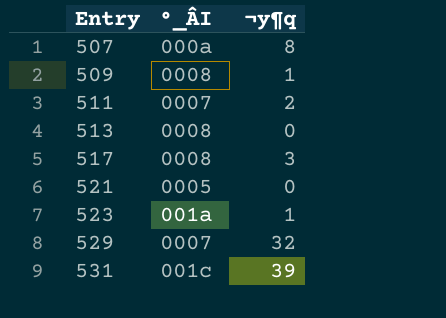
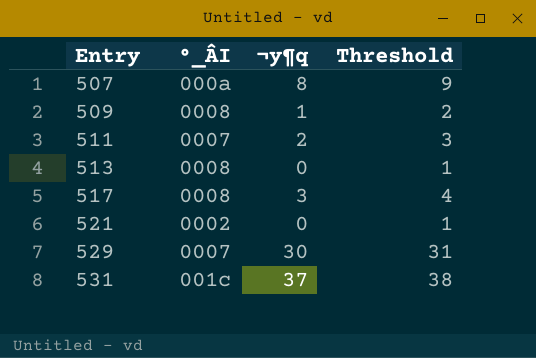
column Threshold | formula: none -> [¬y¶q] + 1
row 523: 001a | 1 -> none
521 | °_ÂI: 0005 -> 0002
529 | ¬y¶q: 32 -> 30
531 | ¬y¶q: 39 -> 37

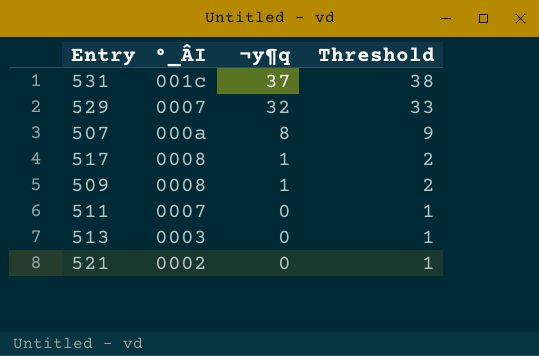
row order: Entry ascending -> ¬y¶q descending
529 | ¬y¶q: 30 -> 32
529 | Threshold: 31 -> 33
517 | ¬y¶q: 3 -> 1
517 | Threshold: 4 -> 2
511 | ¬y¶q: 2 -> 0
511 | Threshold: 3 -> 1
513 | °_ÂI: 0008 -> 0003

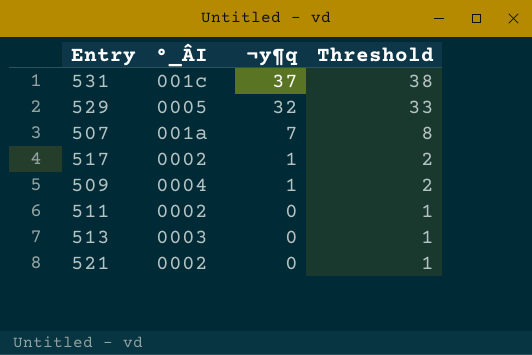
529 | °_ÂI: 0007 -> 0005
507 | °_ÂI: 000a -> 001a
507 | ¬y¶q: 8 -> 7
507 | Threshold: 9 -> 8
517 | °_ÂI: 0008 -> 0002
509 | °_ÂI: 0008 -> 0004
511 | °_ÂI: 0007 -> 0002

